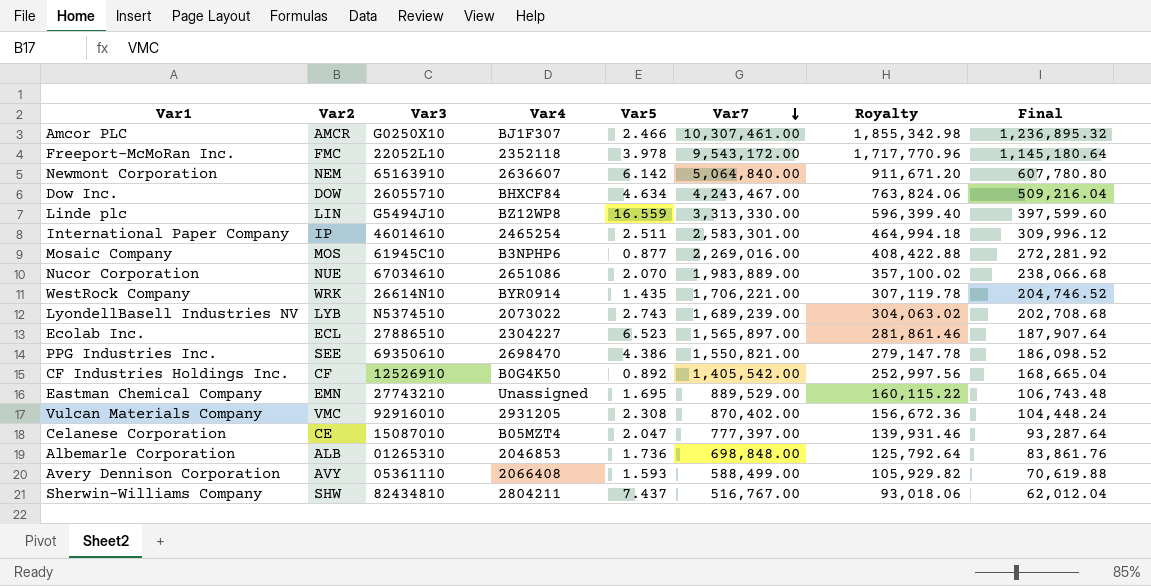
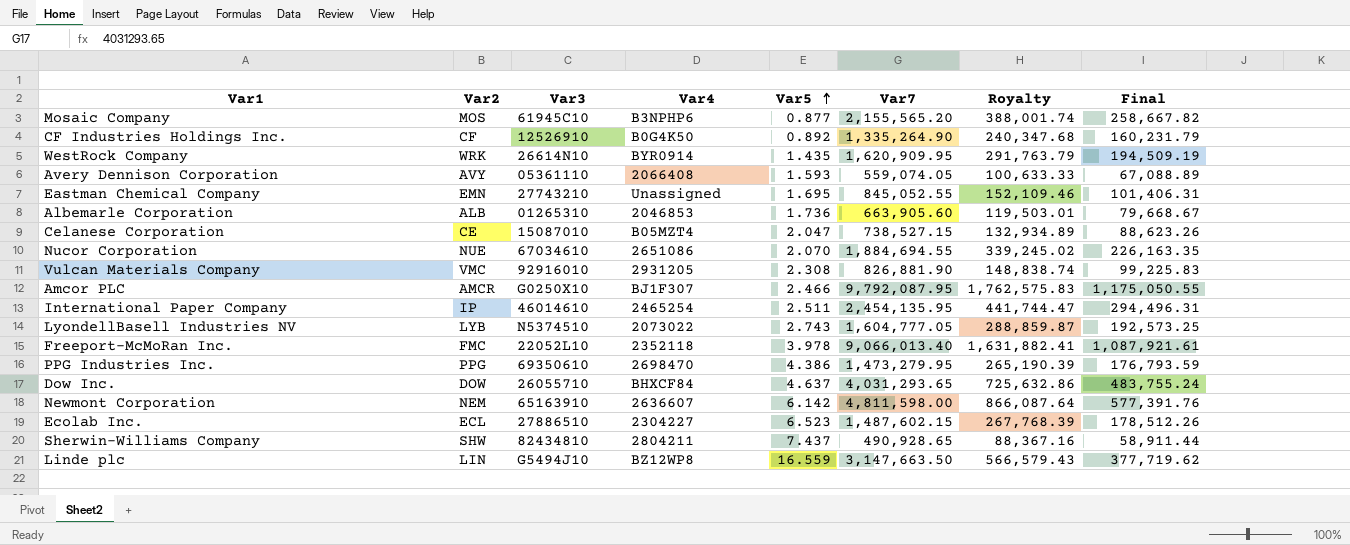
row order: Var7 descending -> Var5 ascending
Mosaic Company | Var7: 2,269,016.00 -> 2,155,565.20
Mosaic Company | Royalty: 408,422.88 -> 388,001.74
Mosaic Company | Final: 272,281.92 -> 258,667.82
CF Industries Holdings Inc. | Var7: 1,405,542.00 -> 1,335,264.90
CF Industries Holdings Inc. | Royalty: 252,997.56 -> 240,347.68
CF Industries Holdings Inc. | Final: 168,665.04 -> 160,231.79
WestRock Company | Var7: 1,706,221.00 -> 1,620,909.95
WestRock Company | Royalty: 307,119.78 -> 291,763.79
WestRock Company | Final: 204,746.52 -> 194,509.19
Avery Dennison Corporation | Var7: 588,499.00 -> 559,074.05
Avery Dennison Corporation | Royalty: 105,929.82 -> 100,633.33
Avery Dennison Corporation | Final: 70,619.88 -> 67,088.89
Eastman Chemical Company | Var7: 889,529.00 -> 845,052.55
Eastman Chemical Company | Royalty: 160,115.22 -> 152,109.46
Eastman Chemical Company | Final: 106,743.48 -> 101,406.31
Albemarle Corporation | Var7: 698,848.00 -> 663,905.60
Albemarle Corporation | Royalty: 125,792.64 -> 119,503.01
Albemarle Corporation | Final: 83,861.76 -> 79,668.67
Celanese Corporation | Var7: 777,397.00 -> 738,527.15
Celanese Corporation | Royalty: 139,931.46 -> 132,934.89
Celanese Corporation | Final: 93,287.64 -> 88,623.26
Nucor Corporation | Var7: 1,983,889.00 -> 1,884,694.55
Nucor Corporation | Royalty: 357,100.02 -> 339,245.02
Nucor Corporation | Final: 238,066.68 -> 226,163.35
Vulcan Materials Company | Var7: 870,402.00 -> 826,881.90
Vulcan Materials Company | Royalty: 156,672.36 -> 148,838.74
Vulcan Materials Company | Final: 104,448.24 -> 99,225.83
Amcor PLC | Var7: 10,307,461.00 -> 9,792,087.95
Amcor PLC | Royalty: 1,855,342.98 -> 1,762,575.83
Amcor PLC | Final: 1,236,895.32 -> 1,175,050.55
International Paper Company | Var7: 2,583,301.00 -> 2,454,135.95
International Paper Company | Royalty: 464,994.18 -> 441,744.47
International Paper Company | Final: 309,996.12 -> 294,496.31
LyondellBasell Industries NV | Var7: 1,689,239.00 -> 1,604,777.05
LyondellBasell Industries NV | Royalty: 304,063.02 -> 288,859.87
LyondellBasell Industries NV | Final: 202,708.68 -> 192,573.25
Freeport-McMoRan Inc. | Var7: 9,543,172.00 -> 9,066,013.40
Freeport-McMoRan Inc. | Royalty: 1,717,770.96 -> 1,631,882.41
Freeport-McMoRan Inc. | Final: 1,145,180.64 -> 1,087,921.61
PPG Industries Inc. | Var2: SEE -> PPG
PPG Industries Inc. | Var7: 1,550,821.00 -> 1,473,279.95
PPG Industries Inc. | Royalty: 279,147.78 -> 265,190.39
PPG Industries Inc. | Final: 186,098.52 -> 176,793.59
Dow Inc. | Var5: 4.634 -> 4.637
Dow Inc. | Var7: 4,243,467.00 -> 4,031,293.65
Dow Inc. | Royalty: 763,824.06 -> 725,632.86
Dow Inc. | Final: 509,216.04 -> 483,755.24
Newmont Corporation | Var7: 5,064,840.00 -> 4,811,598.00
Newmont Corporation | Royalty: 911,671.20 -> 866,087.64
Newmont Corporation | Final: 607,780.80 -> 577,391.76
Ecolab Inc. | Var7: 1,565,897.00 -> 1,487,602.15
Ecolab Inc. | Royalty: 281,861.46 -> 267,768.39
Ecolab Inc. | Final: 187,907.64 -> 178,512.26
Sherwin-Williams Company | Var7: 516,767.00 -> 490,928.65
Sherwin-Williams Company | Royalty: 93,018.06 -> 88,367.16
Sherwin-Williams Company | Final: 62,012.04 -> 58,911.44
Linde plc | Var7: 3,313,330.00 -> 3,147,663.50
Linde plc | Royalty: 596,399.40 -> 566,579.43
Linde plc | Final: 397,599.60 -> 377,719.62

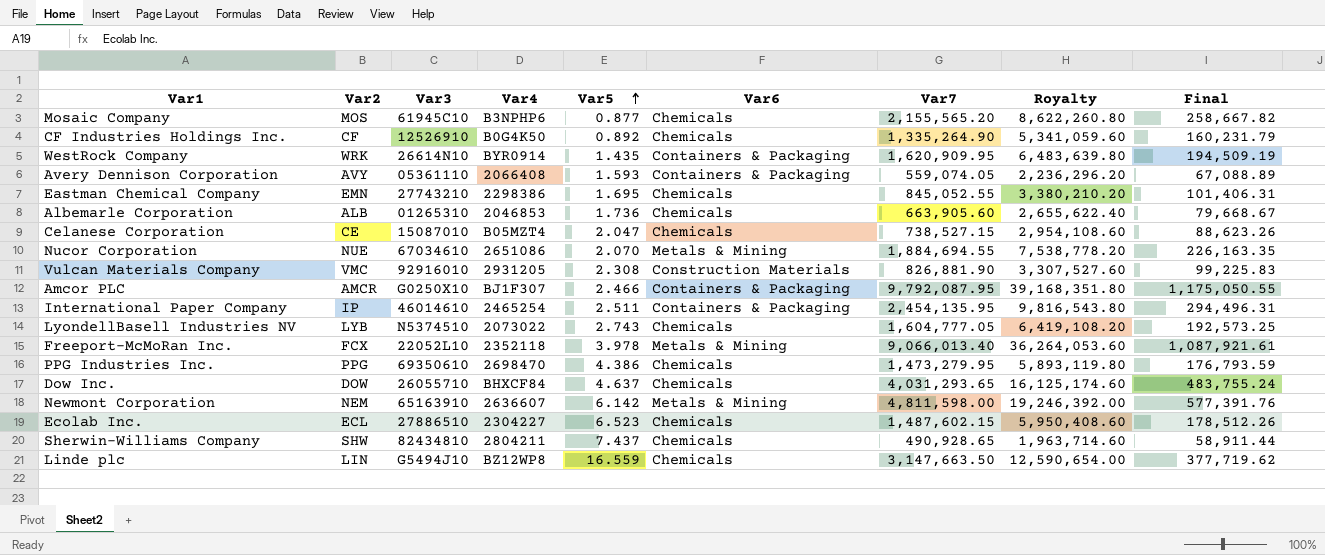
column Var6 | position: none -> 6
column Royalty | formula: [Var7] * 0.18 -> [Var7] * 4
Eastman Chemical Company | Var4: Unassigned -> 2298386
Freeport-McMoRan Inc. | Var2: FMC -> FCX

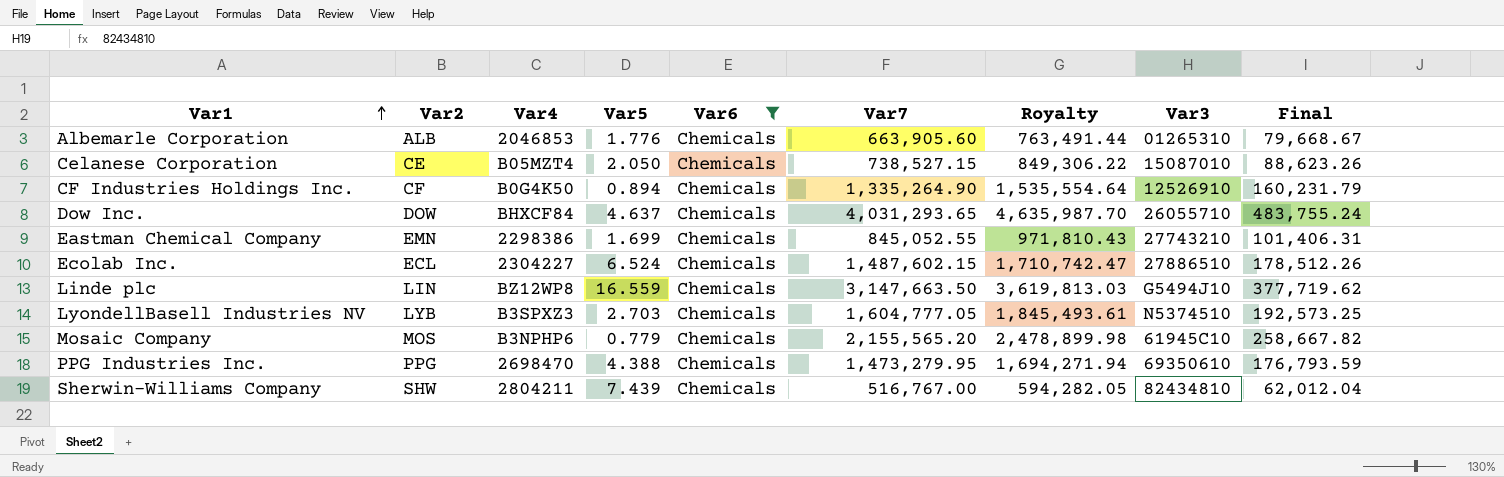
filter: none -> Var6 = Chemicals
row order: Var5 ascending -> Var1 ascending
column Royalty | formula: [Var7] * 4 -> [Var7] * 1.15
column Var3 | position: 3 -> 8
Albemarle Corporation | Var5: 1.736 -> 1.776
Celanese Corporation | Var5: 2.047 -> 2.050
CF Industries Holdings Inc. | Var5: 0.892 -> 0.894
Eastman Chemical Company | Var5: 1.695 -> 1.699
Ecolab Inc. | Var5: 6.523 -> 6.524
LyondellBasell Industries NV | Var4: 2073022 -> B3SPXZ3
LyondellBasell Industries NV | Var5: 2.743 -> 2.703
Mosaic Company | Var5: 0.877 -> 0.779
PPG Industries Inc. | Var5: 4.386 -> 4.388
Sherwin-Williams Company | Var5: 7.437 -> 7.439
Sherwin-Williams Company | Var7: 490,928.65 -> 516,767.00
Sherwin-Williams Company | Final: 58,911.44 -> 62,012.04

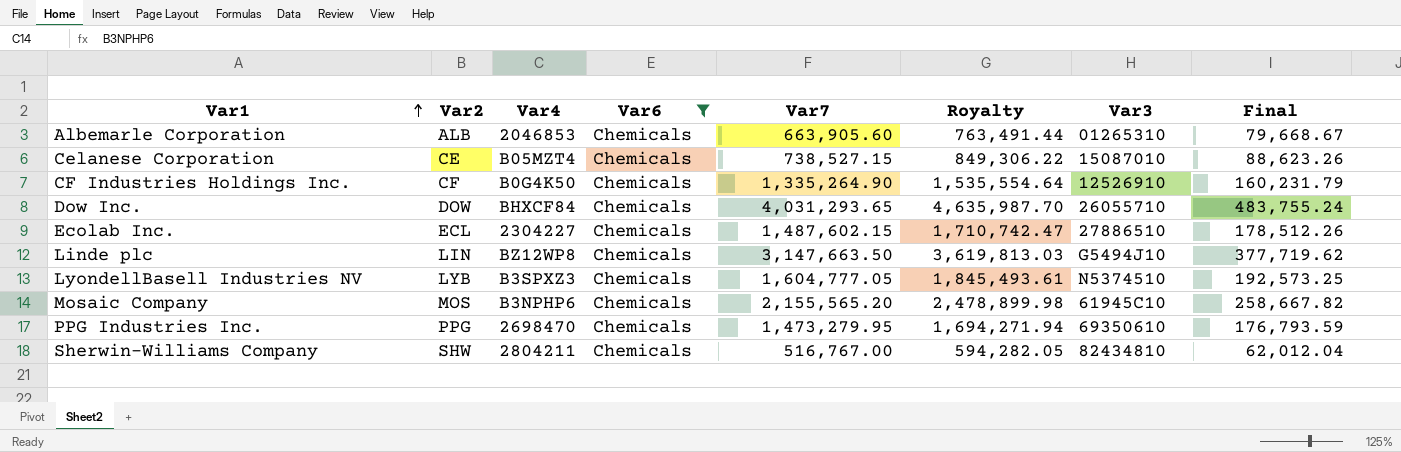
column Var5 | position: 4 -> none
row Eastman Chemical Company: EMN | 2298386 | 1.699 | Chemicals | 845,052.55 | 971,810.43 | 27743210 | 101,406.31 -> none

